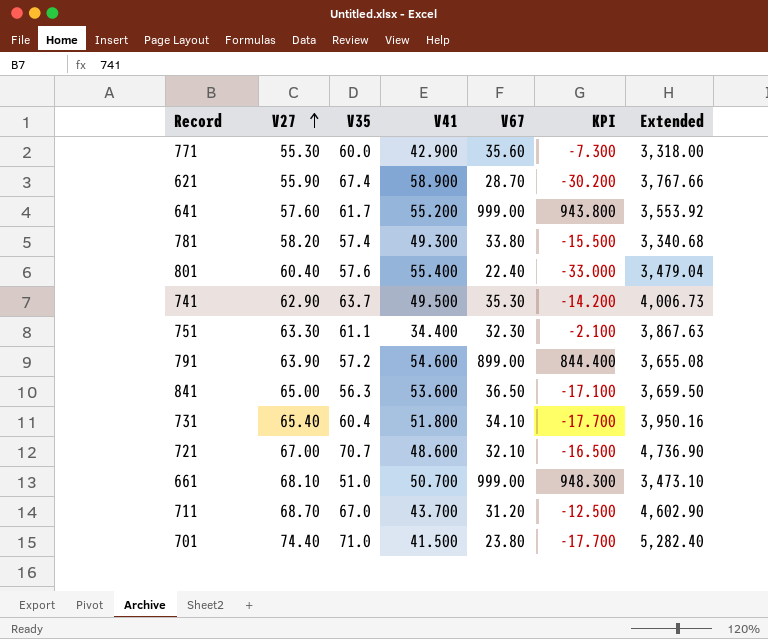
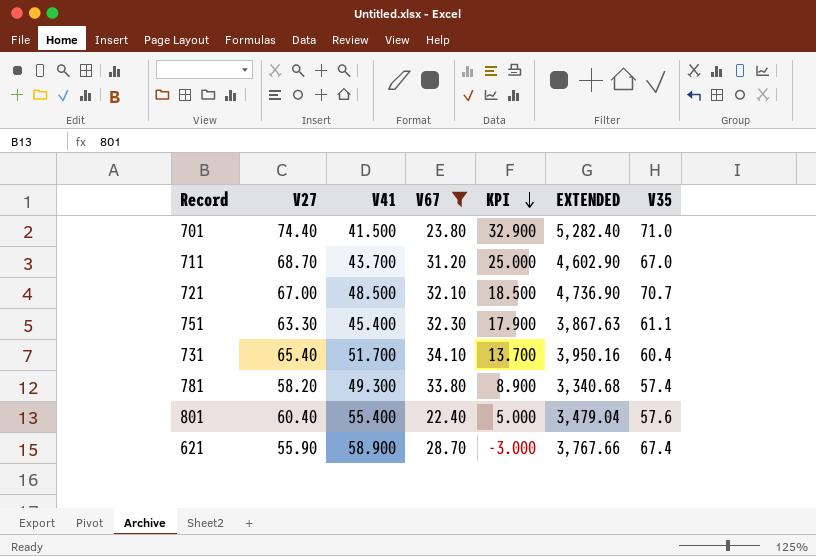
filter: none -> V67 <= 34.10
row order: V27 ascending -> KPI descending
column KPI | formula: [V67] - [V41] -> [V27] - [V41]
column name: Extended -> EXTENDED
column V35 | position: 3 -> 7
721 | V41: 48.600 -> 48.500
751 | V41: 34.400 -> 45.400
731 | V41: 51.800 -> 51.700

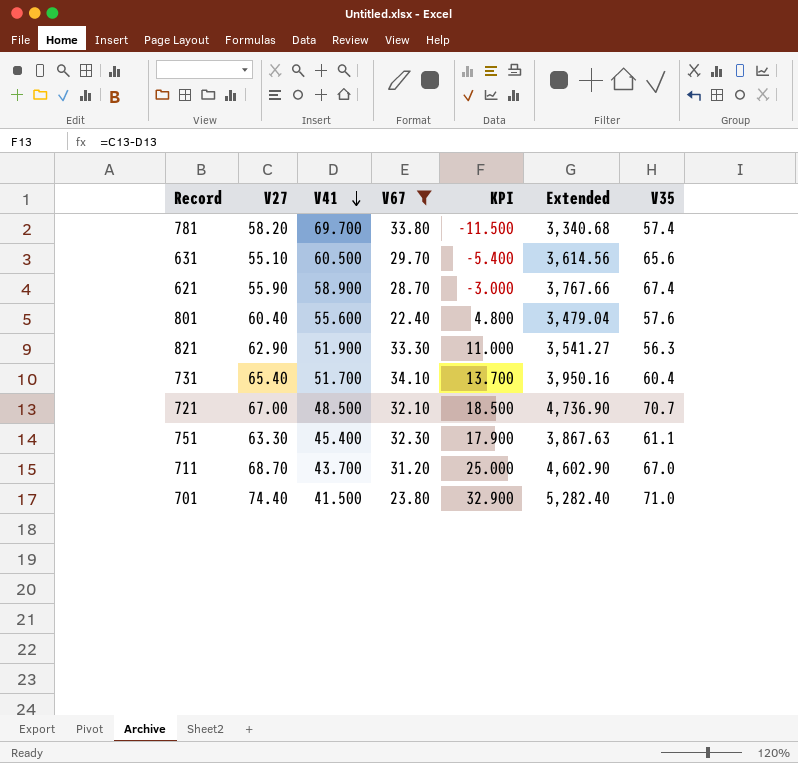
row order: KPI descending -> V41 descending
column name: EXTENDED -> Extended
781 | V41: 49.300 -> 69.700
781 | KPI: 8.900 -> -11.500
row 631: none -> 55.10 | 60.500 | 29.70 | -5.400 | 3,614.56 | 65.6
801 | V41: 55.400 -> 55.600
801 | KPI: 5.000 -> 4.800
row 821: none -> 62.90 | 51.900 | 33.30 | 11.000 | 3,541.27 | 56.3

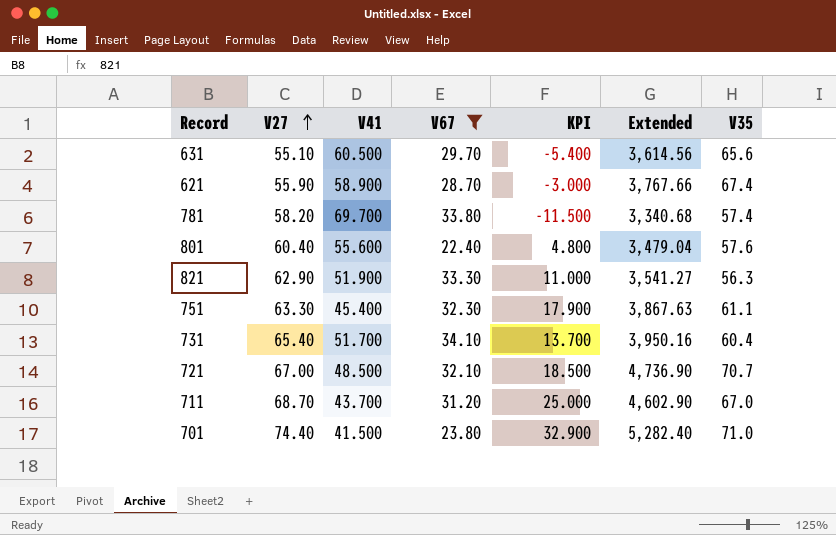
row order: V41 descending -> V27 ascending

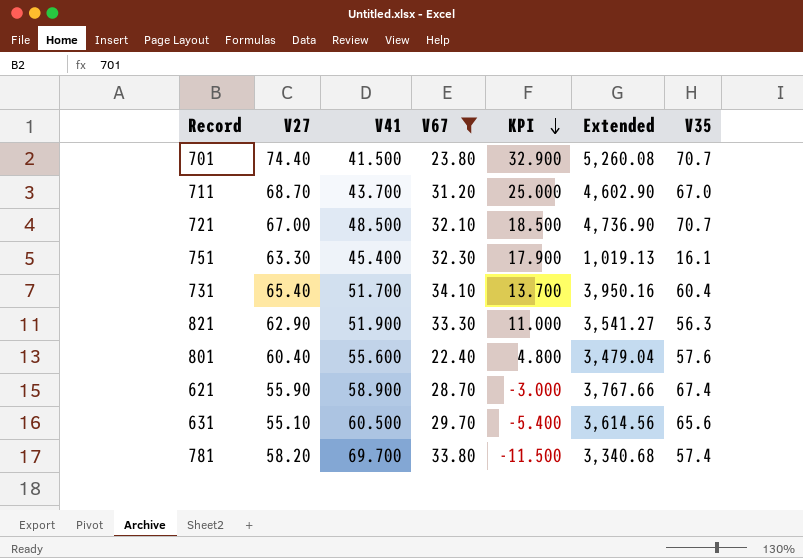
row order: V27 ascending -> KPI descending
701 | Extended: 5,282.40 -> 5,260.08
701 | V35: 71.0 -> 70.7
751 | Extended: 3,867.63 -> 1,019.13
751 | V35: 61.1 -> 16.1

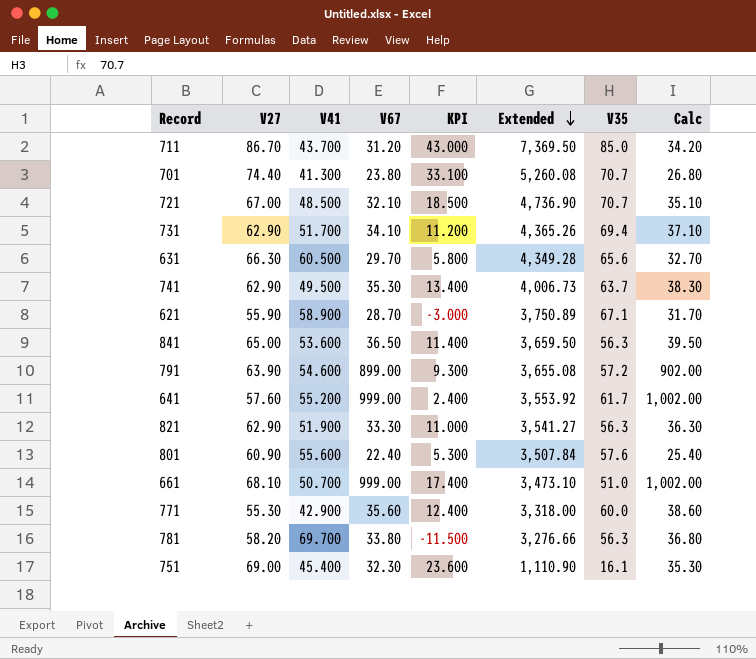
filter: V67 <= 34.10 -> none
row order: KPI descending -> Extended descending
column Calc | formula: none -> [V67] + 3
711 | V27: 68.70 -> 86.70
711 | KPI: 25.000 -> 43.000
711 | Extended: 4,602.90 -> 7,369.50
711 | V35: 67.0 -> 85.0
701 | V41: 41.500 -> 41.300
701 | KPI: 32.900 -> 33.100
731 | V27: 65.40 -> 62.90
731 | KPI: 13.700 -> 11.200
731 | Extended: 3,950.16 -> 4,365.26
731 | V35: 60.4 -> 69.4
631 | V27: 55.10 -> 66.30
631 | KPI: -5.400 -> 5.800
631 | Extended: 3,614.56 -> 4,349.28
621 | Extended: 3,767.66 -> 3,750.89
621 | V35: 67.4 -> 67.1
801 | V27: 60.40 -> 60.90
801 | KPI: 4.800 -> 5.300
801 | Extended: 3,479.04 -> 3,507.84
781 | Extended: 3,340.68 -> 3,276.66
781 | V35: 57.4 -> 56.3
751 | V27: 63.30 -> 69.00
751 | KPI: 17.900 -> 23.600
751 | Extended: 1,019.13 -> 1,110.90

